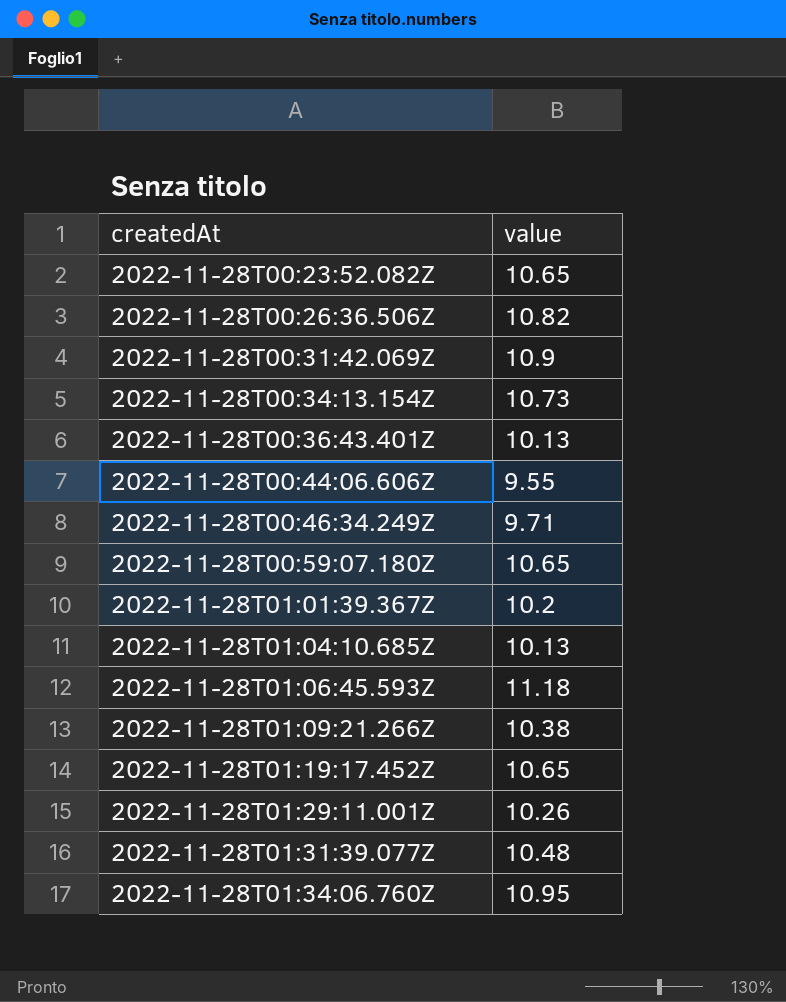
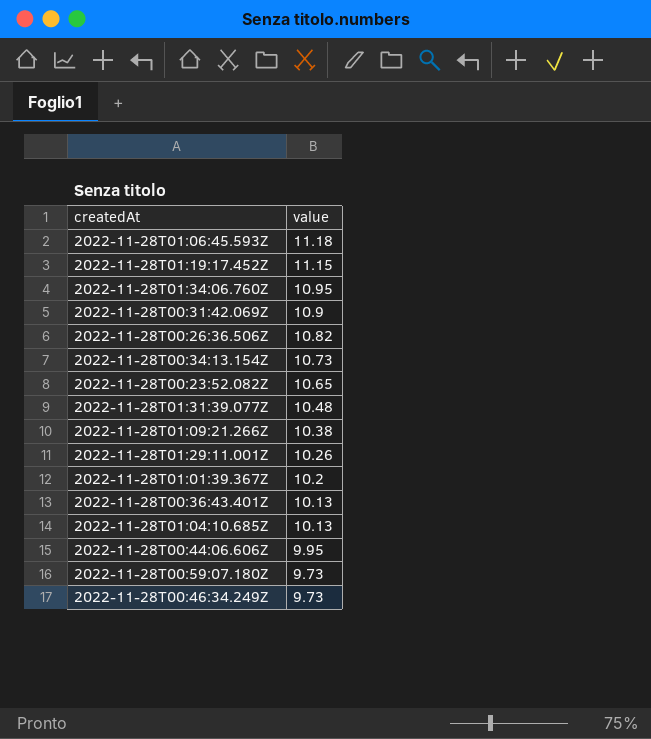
row order: createdAt ascending -> value descending
2022-11-28T01:19:17.452Z | value: 10.65 -> 11.15
2022-11-28T00:44:06.606Z | value: 9.55 -> 9.95
2022-11-28T00:59:07.180Z | value: 10.65 -> 9.73
2022-11-28T00:46:34.249Z | value: 9.71 -> 9.73

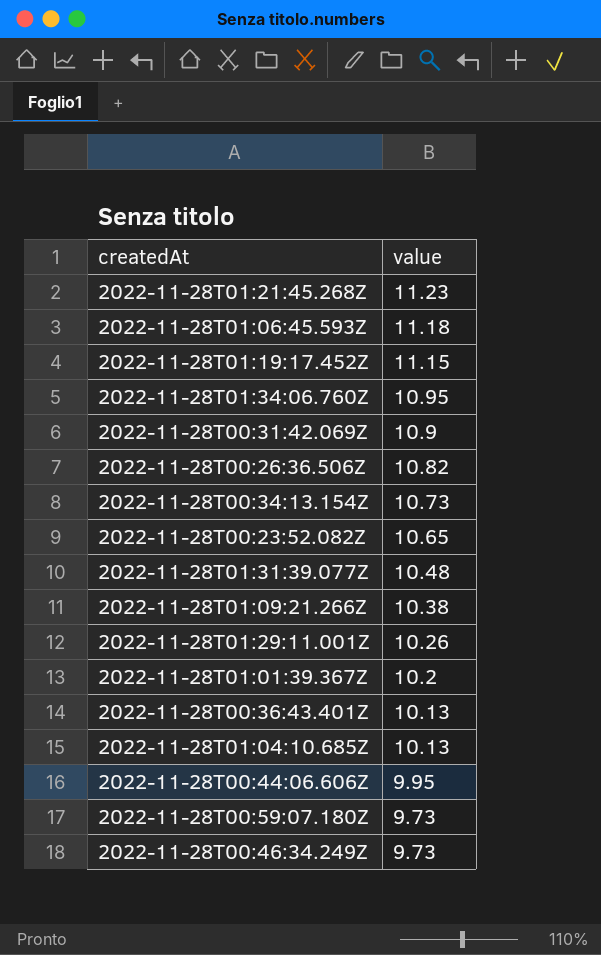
row 2022-11-28T01:21:45.268Z: none -> 11.23

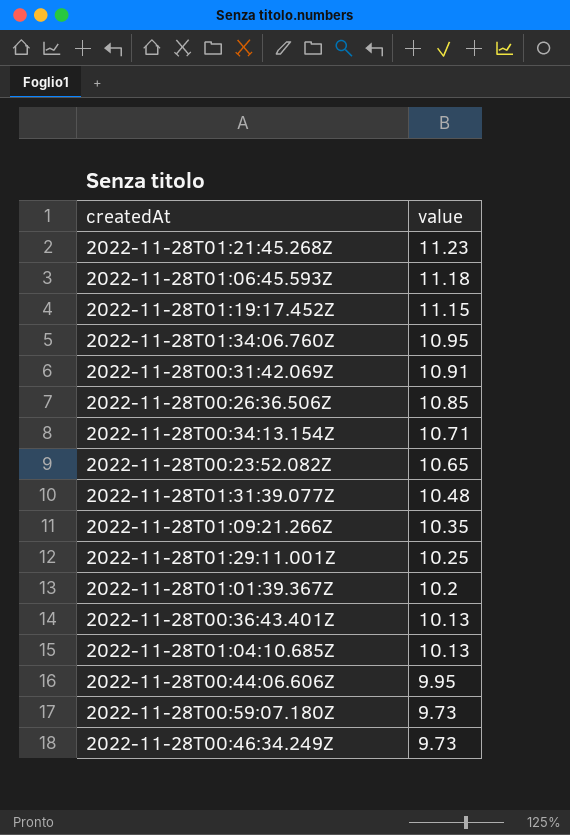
2022-11-28T00:31:42.069Z | value: 10.9 -> 10.91
2022-11-28T00:26:36.506Z | value: 10.82 -> 10.85
2022-11-28T00:34:13.154Z | value: 10.73 -> 10.71
2022-11-28T01:09:21.266Z | value: 10.38 -> 10.35
2022-11-28T01:29:11.001Z | value: 10.26 -> 10.25

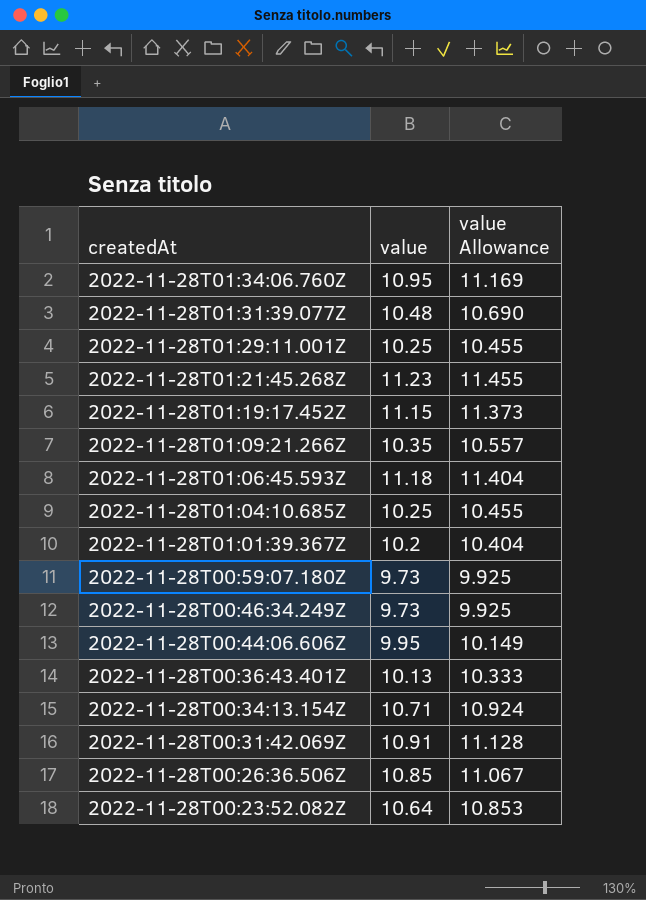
row order: value descending -> createdAt descending
column value Allowance | formula: none -> [value] * 1.02
2022-11-28T01:04:10.685Z | value: 10.13 -> 10.25
2022-11-28T00:23:52.082Z | value: 10.65 -> 10.64

